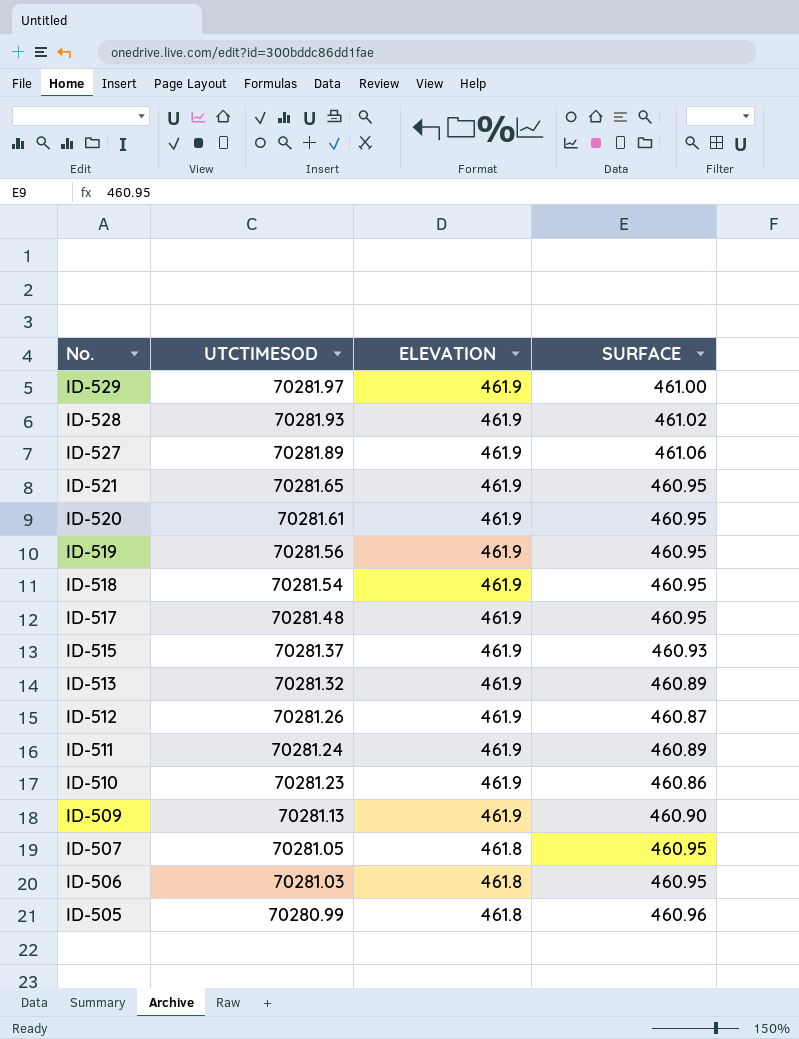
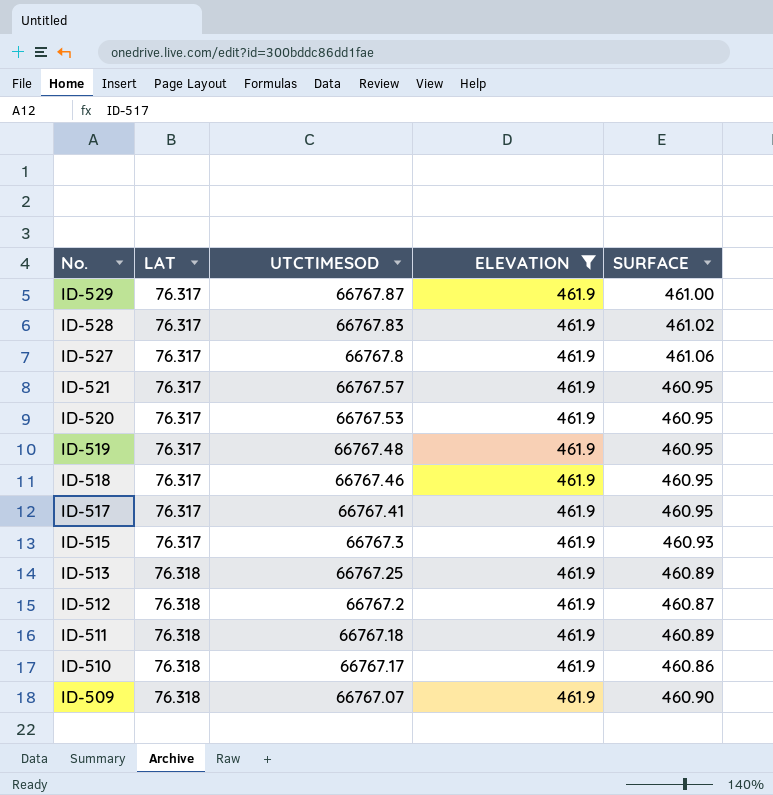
filter: none -> ELEVATION = 461.9
column LAT | position: none -> 2
ID-529 | UTCTIMESOD: 70281.97 -> 66767.87
ID-528 | UTCTIMESOD: 70281.93 -> 66767.83
ID-527 | UTCTIMESOD: 70281.89 -> 66767.8
ID-521 | UTCTIMESOD: 70281.65 -> 66767.57
ID-520 | UTCTIMESOD: 70281.61 -> 66767.53
ID-519 | UTCTIMESOD: 70281.56 -> 66767.48
ID-518 | UTCTIMESOD: 70281.54 -> 66767.46
ID-517 | UTCTIMESOD: 70281.48 -> 66767.41
ID-515 | UTCTIMESOD: 70281.37 -> 66767.3
ID-513 | UTCTIMESOD: 70281.32 -> 66767.25
ID-512 | UTCTIMESOD: 70281.26 -> 66767.2
ID-511 | UTCTIMESOD: 70281.24 -> 66767.18
ID-510 | UTCTIMESOD: 70281.23 -> 66767.17
ID-509 | UTCTIMESOD: 70281.13 -> 66767.07

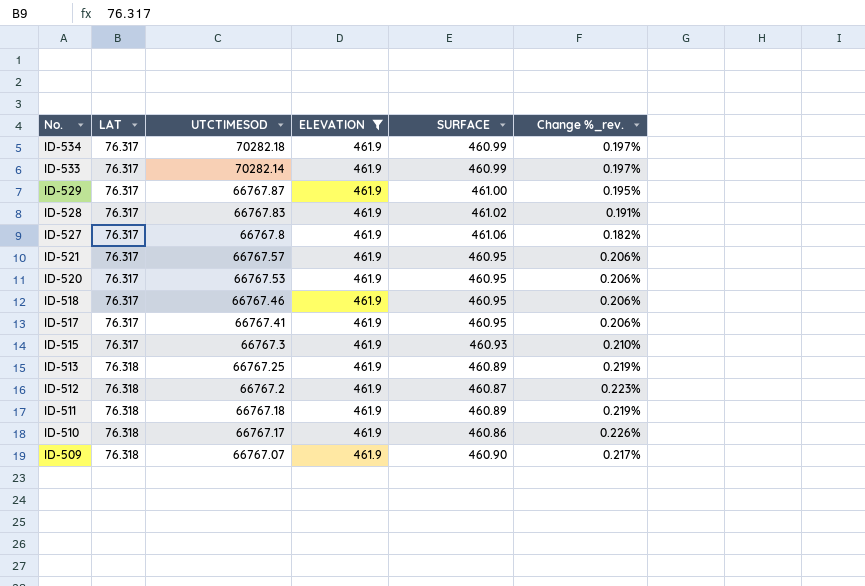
column Change %_rev. | formula: none -> ([ELEVATION] - [SURFACE]) / [SURFACE]
row ID-519: 76.317 | 66767.48 | 461.9 | 460.95 -> none
row ID-534: none -> 76.317 | 70282.18 | 461.9 | 460.99 | 0.197%
row ID-533: none -> 76.317 | 70282.14 | 461.9 | 460.99 | 0.197%

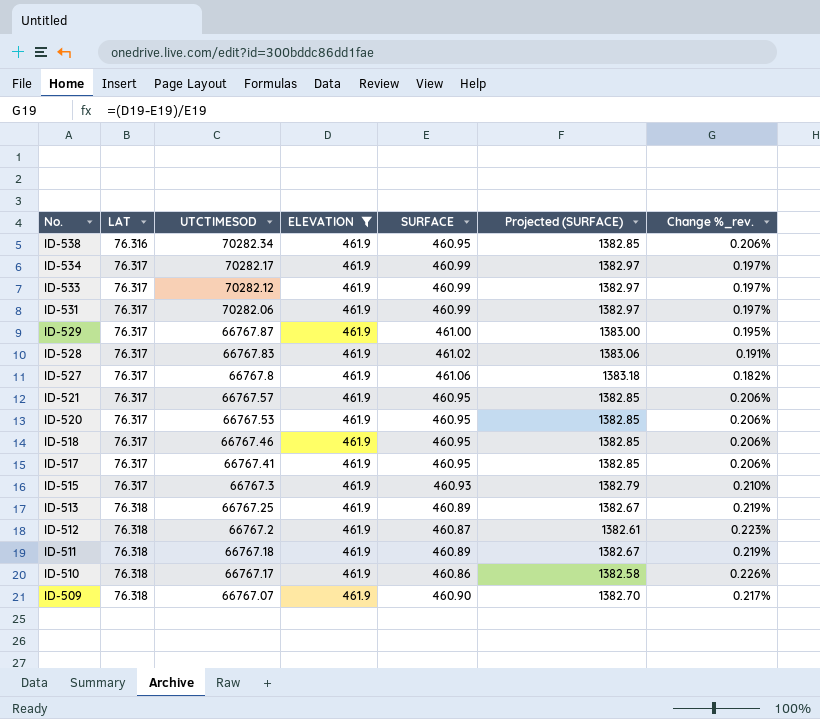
column Projected (SURFACE) | formula: none -> [SURFACE] * 3
row ID-538: none -> 76.316 | 70282.34 | 461.9 | 460.95 | 1382.85 | 0.206%
ID-534 | UTCTIMESOD: 70282.18 -> 70282.17
ID-533 | UTCTIMESOD: 70282.14 -> 70282.12
row ID-531: none -> 76.317 | 70282.06 | 461.9 | 460.99 | 1382.97 | 0.197%

